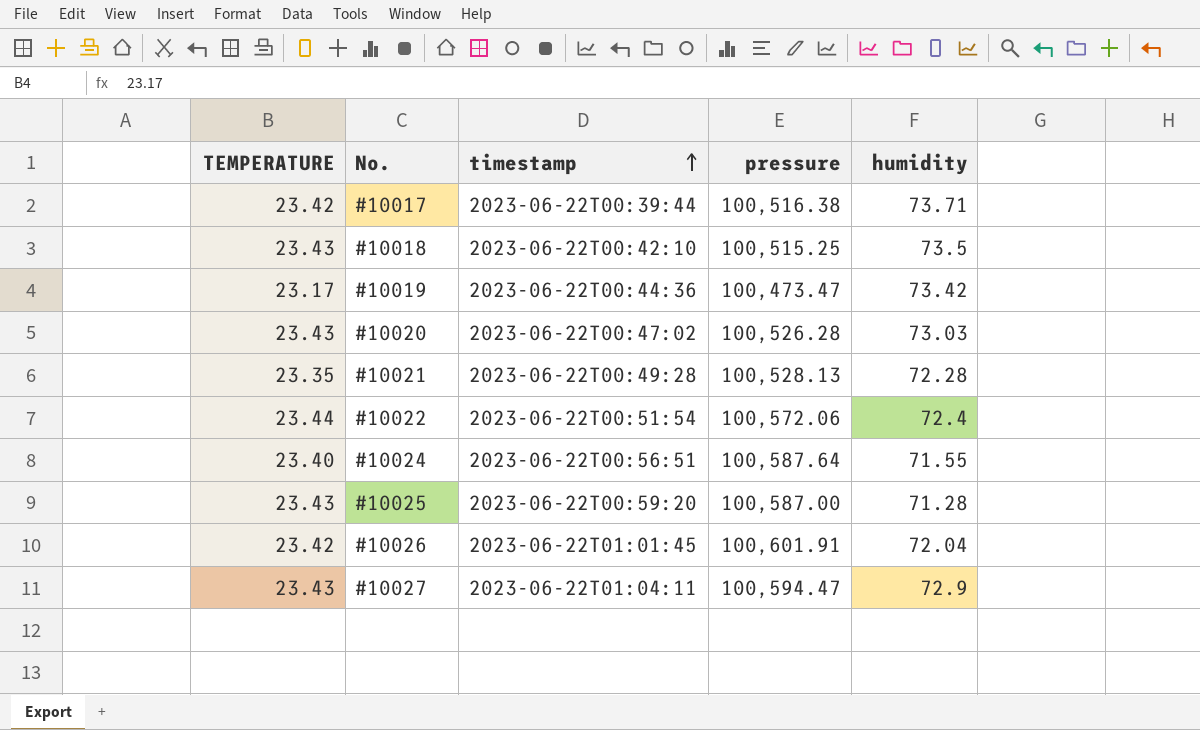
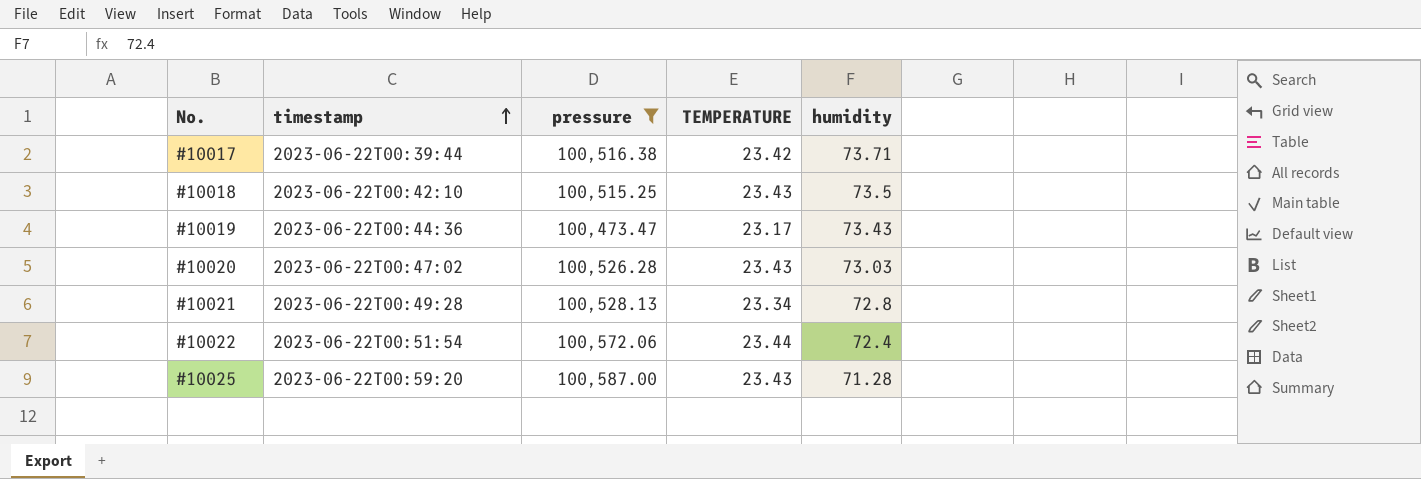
filter: none -> pressure <= 100,587.00
column TEMPERATURE | position: 1 -> 4
#10019 | humidity: 73.42 -> 73.43
#10021 | TEMPERATURE: 23.35 -> 23.34
#10021 | humidity: 72.28 -> 72.8

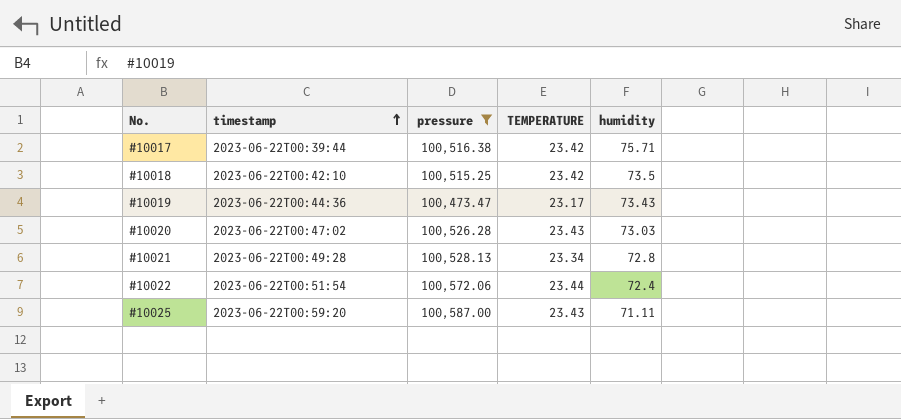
#10017 | humidity: 73.71 -> 75.71
#10018 | TEMPERATURE: 23.43 -> 23.42
#10025 | humidity: 71.28 -> 71.11

